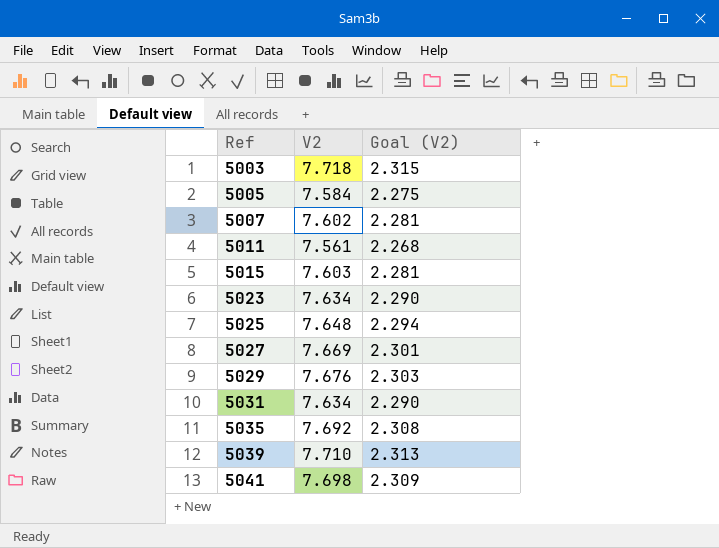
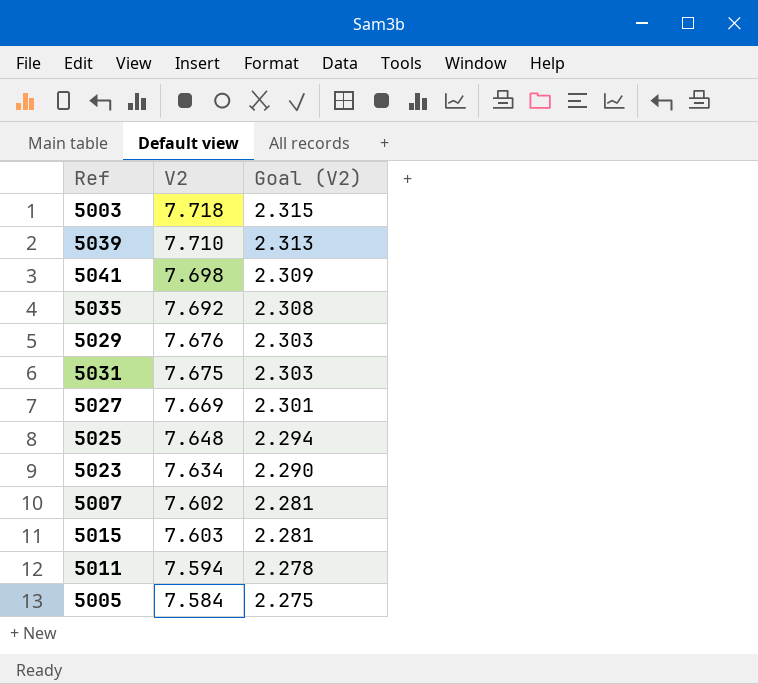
row order: Ref ascending -> Goal (V2) descending
5031 | V2: 7.634 -> 7.675
5031 | Goal (V2): 2.290 -> 2.303
5011 | V2: 7.561 -> 7.594
5011 | Goal (V2): 2.268 -> 2.278

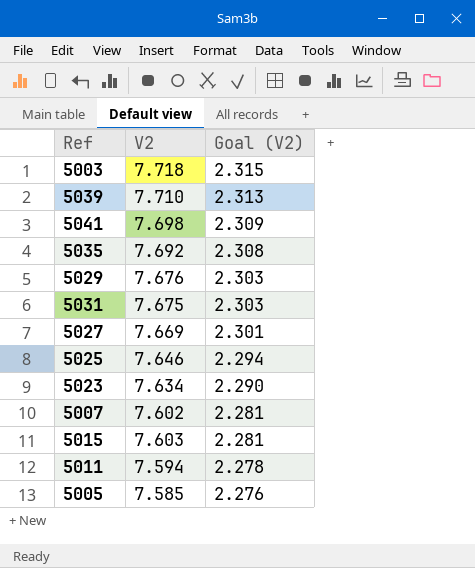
5025 | V2: 7.648 -> 7.646
5005 | V2: 7.584 -> 7.585
5005 | Goal (V2): 2.275 -> 2.276

